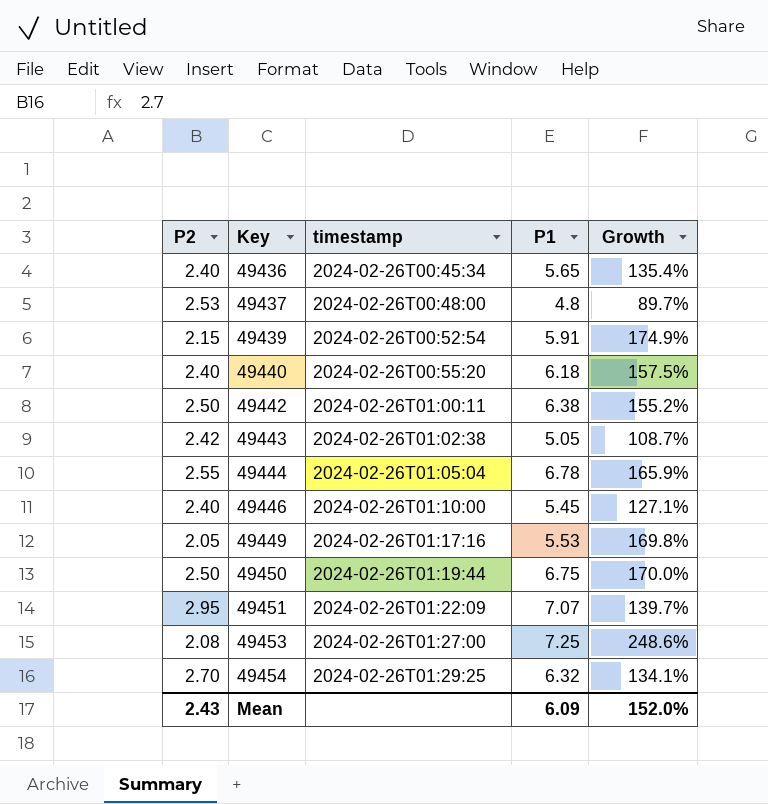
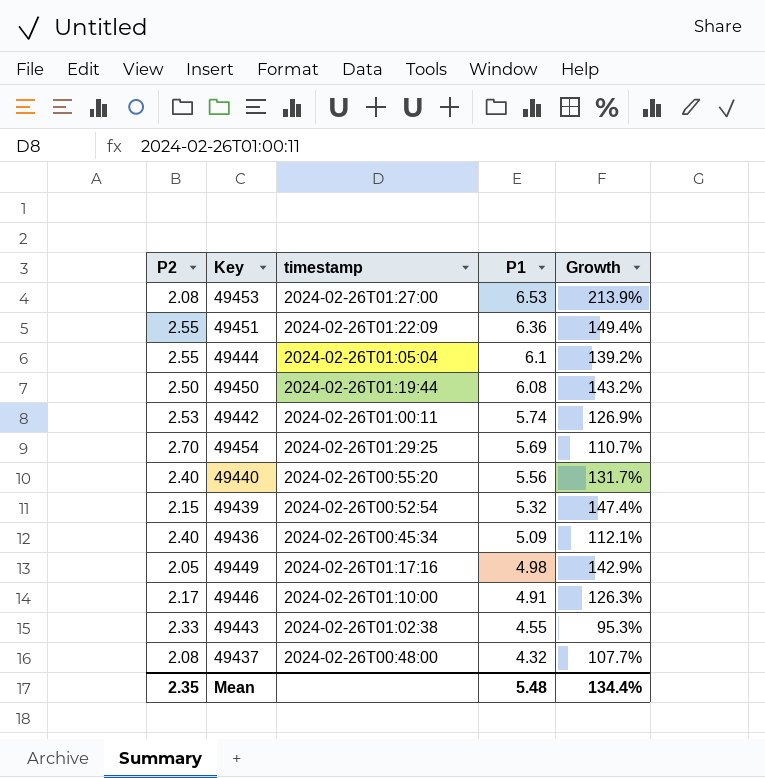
row order: Key ascending -> P1 descending
49453 | P1: 7.25 -> 6.53
49453 | Growth: 248.6% -> 213.9%
49451 | P2: 2.95 -> 2.55
49451 | P1: 7.07 -> 6.36
49451 | Growth: 139.7% -> 149.4%
49444 | P1: 6.78 -> 6.1
49444 | Growth: 165.9% -> 139.2%
49450 | P1: 6.75 -> 6.08
49450 | Growth: 170.0% -> 143.2%
49442 | P2: 2.50 -> 2.53
49442 | P1: 6.38 -> 5.74
49442 | Growth: 155.2% -> 126.9%
49454 | P1: 6.32 -> 5.69
49454 | Growth: 134.1% -> 110.7%
49440 | P1: 6.18 -> 5.56
49440 | Growth: 157.5% -> 131.7%
49439 | P1: 5.91 -> 5.32
49439 | Growth: 174.9% -> 147.4%
49436 | P1: 5.65 -> 5.09
49436 | Growth: 135.4% -> 112.1%
49449 | P1: 5.53 -> 4.98
49449 | Growth: 169.8% -> 142.9%
49446 | P2: 2.40 -> 2.17
49446 | P1: 5.45 -> 4.91
49446 | Growth: 127.1% -> 126.3%
49443 | P2: 2.42 -> 2.33
49443 | P1: 5.05 -> 4.55
49443 | Growth: 108.7% -> 95.3%
49437 | P2: 2.53 -> 2.08
49437 | P1: 4.8 -> 4.32
49437 | Growth: 89.7% -> 107.7%
Mean | P2: 2.43 -> 2.35
Mean | P1: 6.09 -> 5.48
Mean | Growth: 152.0% -> 134.4%

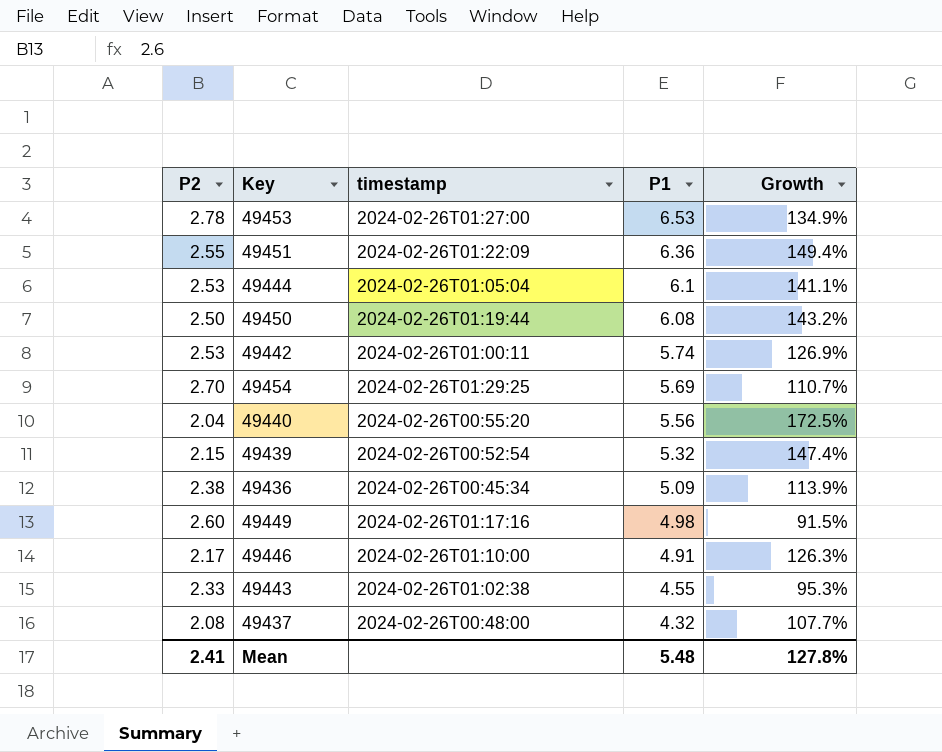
49453 | P2: 2.08 -> 2.78
49453 | Growth: 213.9% -> 134.9%
49444 | P2: 2.55 -> 2.53
49444 | Growth: 139.2% -> 141.1%
49440 | P2: 2.40 -> 2.04
49440 | Growth: 131.7% -> 172.5%
49436 | P2: 2.40 -> 2.38
49436 | Growth: 112.1% -> 113.9%
49449 | P2: 2.05 -> 2.60
49449 | Growth: 142.9% -> 91.5%
Mean | P2: 2.35 -> 2.41
Mean | Growth: 134.4% -> 127.8%

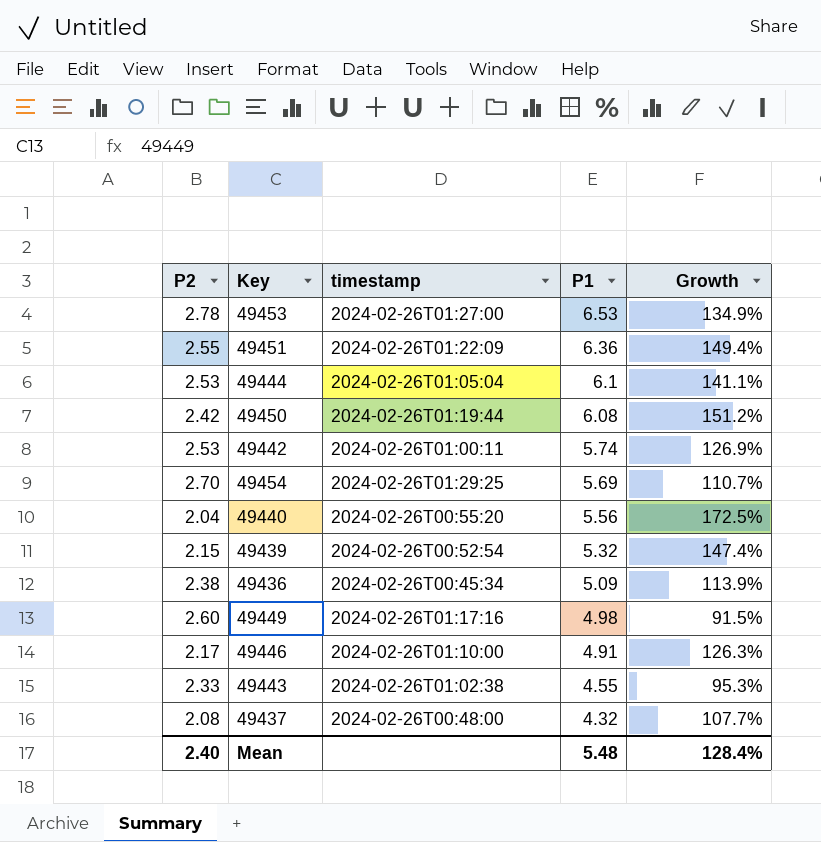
49450 | P2: 2.50 -> 2.42
49450 | Growth: 143.2% -> 151.2%
Mean | P2: 2.41 -> 2.40
Mean | Growth: 127.8% -> 128.4%

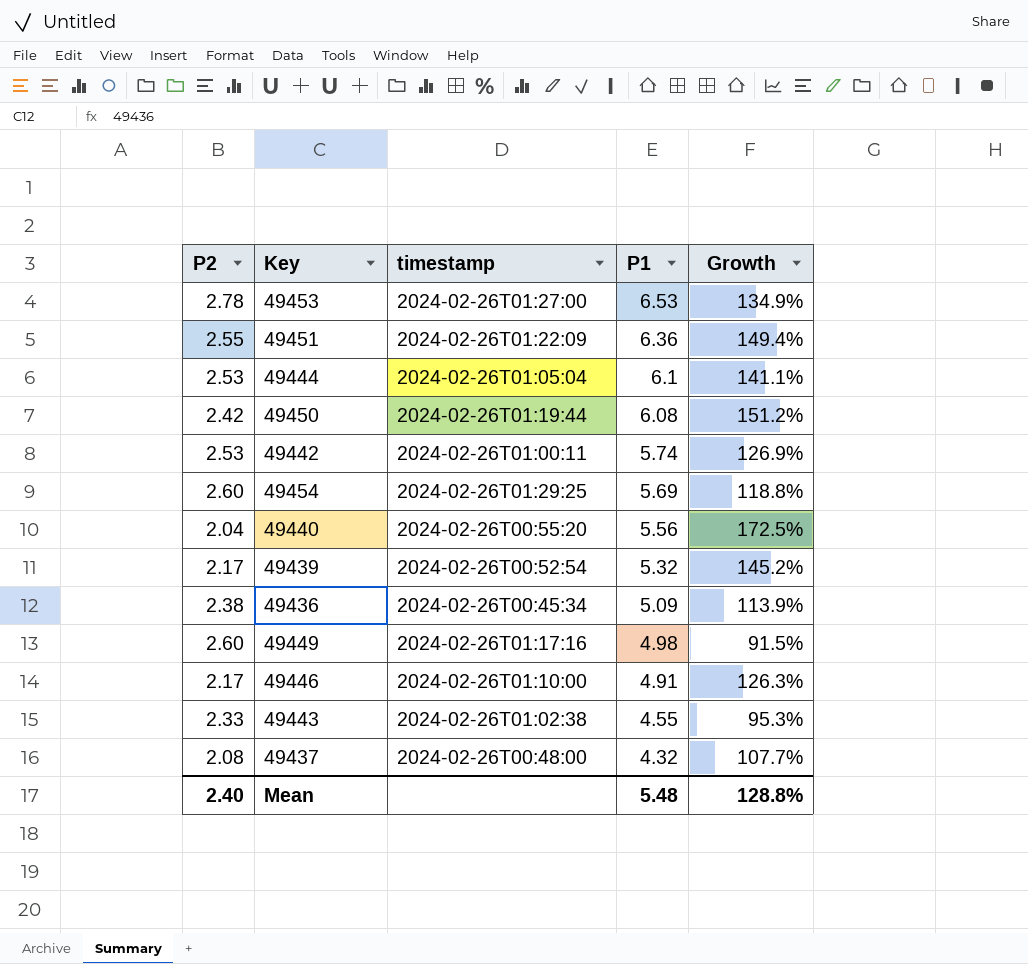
49454 | P2: 2.70 -> 2.60
49454 | Growth: 110.7% -> 118.8%
49439 | P2: 2.15 -> 2.17
49439 | Growth: 147.4% -> 145.2%
Mean | Growth: 128.4% -> 128.8%

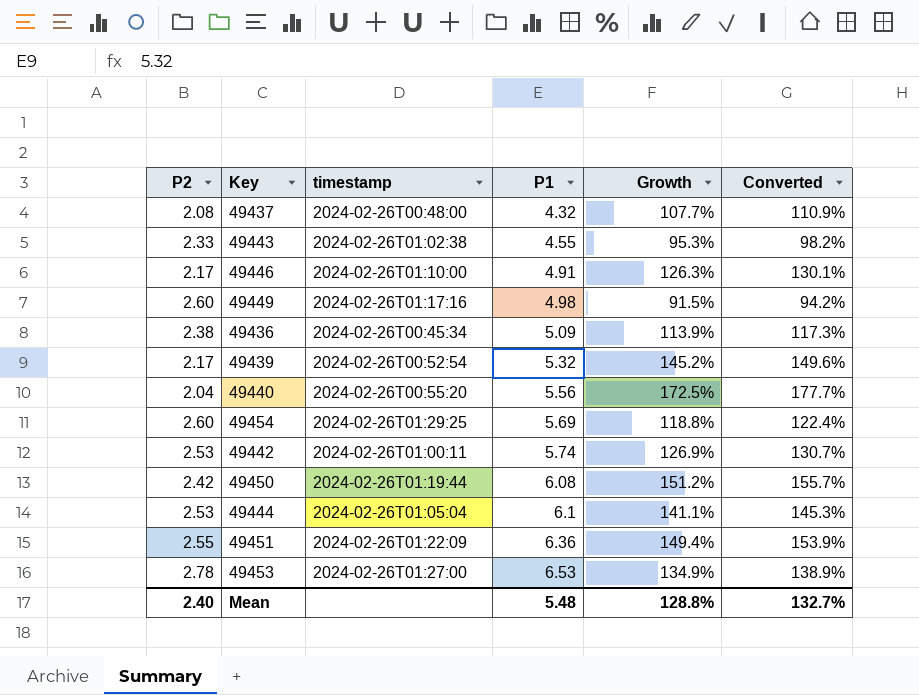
row order: P1 descending -> P1 ascending
column Converted | formula: none -> [Growth] * 1.03

